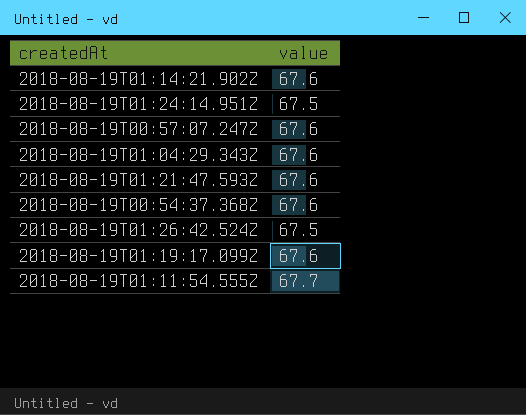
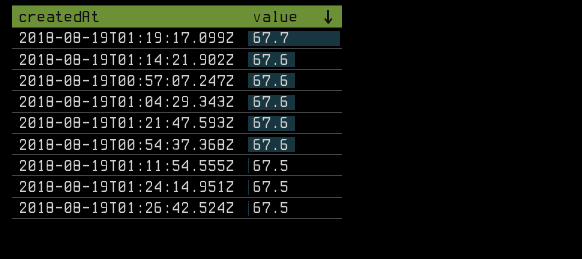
row order: none -> value descending
2018-08-19T01:19:17.099Z | value: 67.6 -> 67.7
2018-08-19T01:11:54.555Z | value: 67.7 -> 67.5

